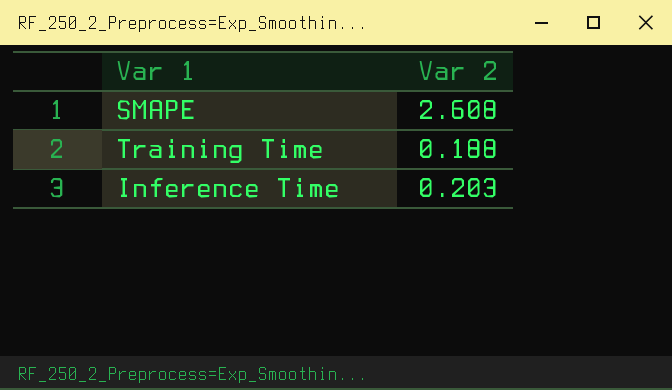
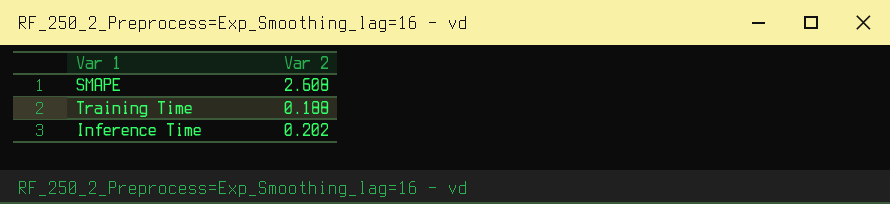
Inference Time | Var 2: 0.203 -> 0.202

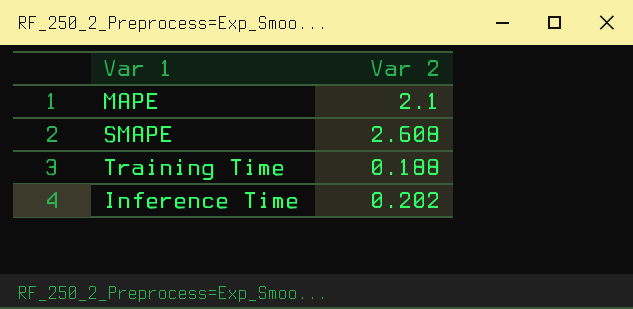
row MAPE: none -> 2.1

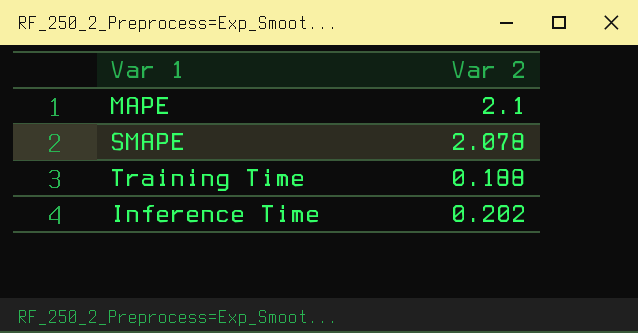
SMAPE | Var 2: 2.608 -> 2.078

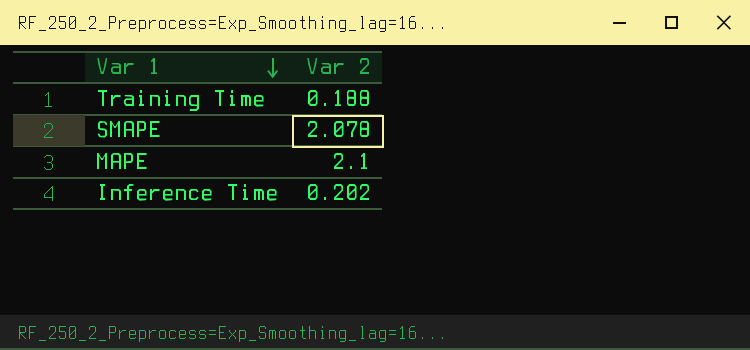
row order: none -> Var 1 descending

